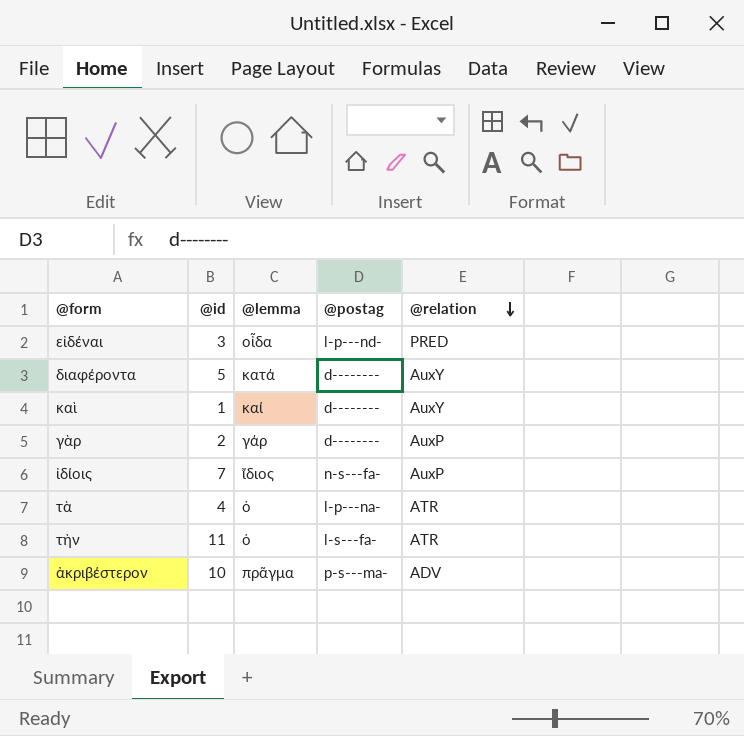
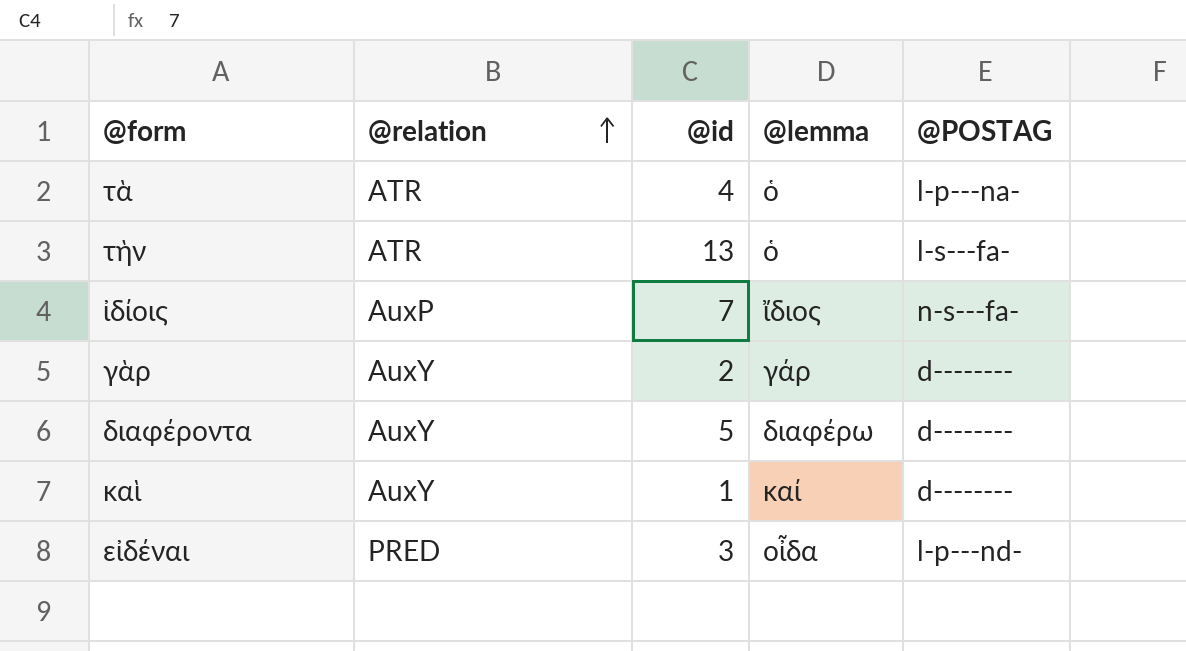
row order: @relation descending -> @relation ascending
column @relation | position: 5 -> 2
column name: @postag -> @POSTAG
row ἀκριβέστερον: 10 | πρᾶγμα | p-s---ma- | ADV -> none
τὴν | @id: 11 -> 13
γὰρ | @relation: AuxP -> AuxY
διαφέροντα | @lemma: κατά -> διαφέρω

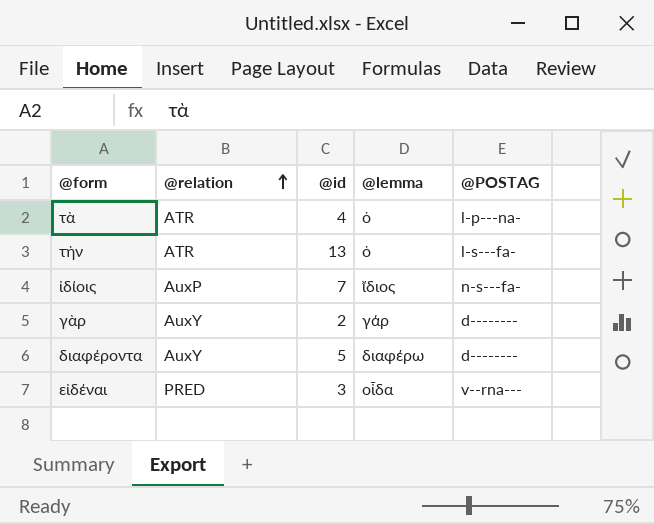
row καὶ: AuxY | 1 | καί | d-------- -> none
εἰδέναι | @POSTAG: l-p---nd- -> v--rna---

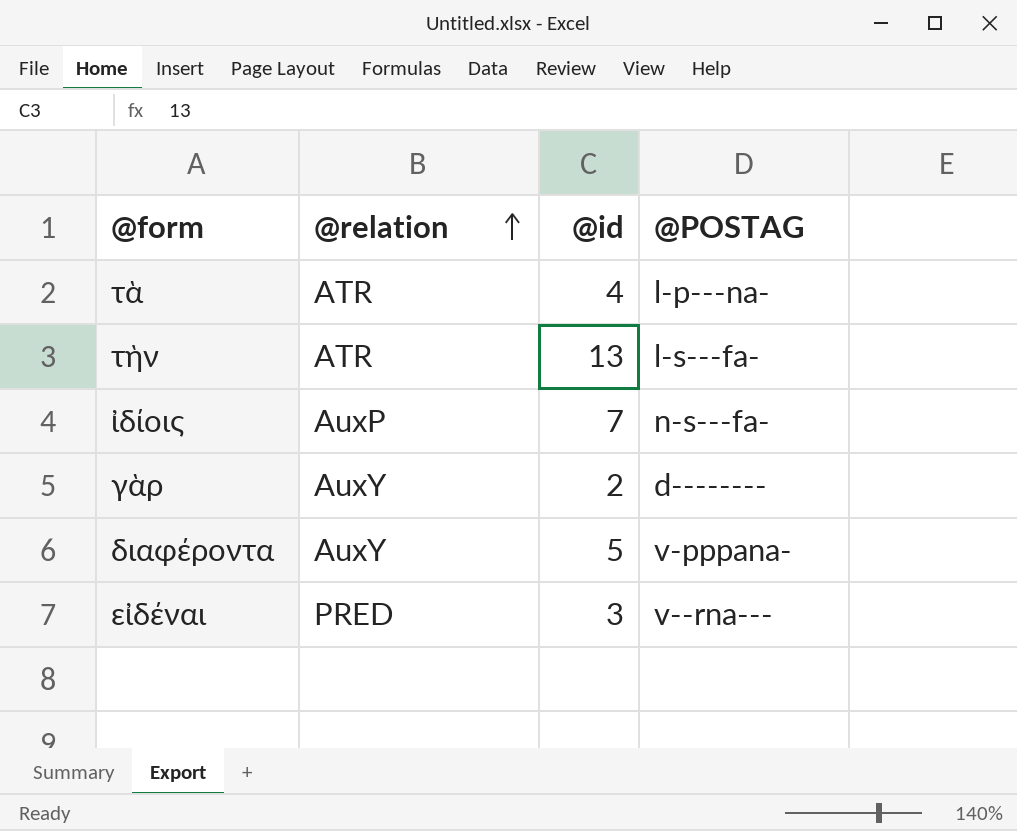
column @lemma | position: 4 -> none
διαφέροντα | @POSTAG: d-------- -> v-pppana-

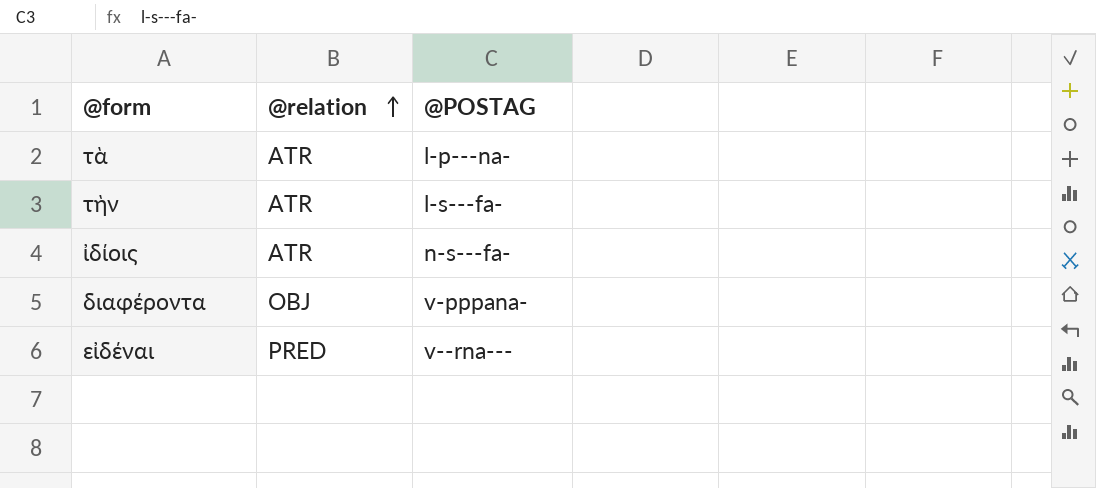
column @id | position: 3 -> none
row γὰρ: AuxY | 2 | d-------- -> none
ἰδίοις | @relation: AuxP -> ATR
διαφέροντα | @relation: AuxY -> OBJ

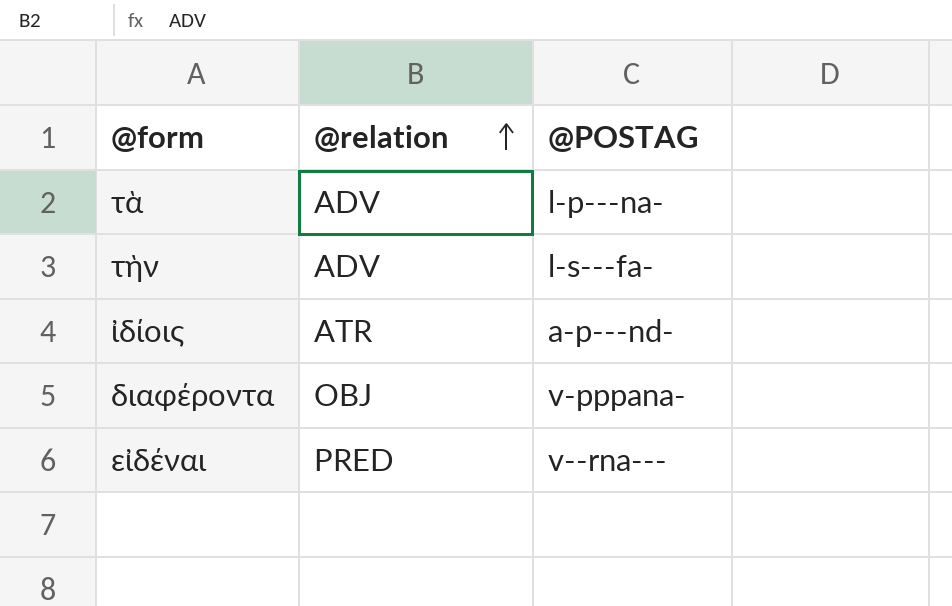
τὰ | @relation: ATR -> ADV
τὴν | @relation: ATR -> ADV
ἰδίοις | @POSTAG: n-s---fa- -> a-p---nd-

